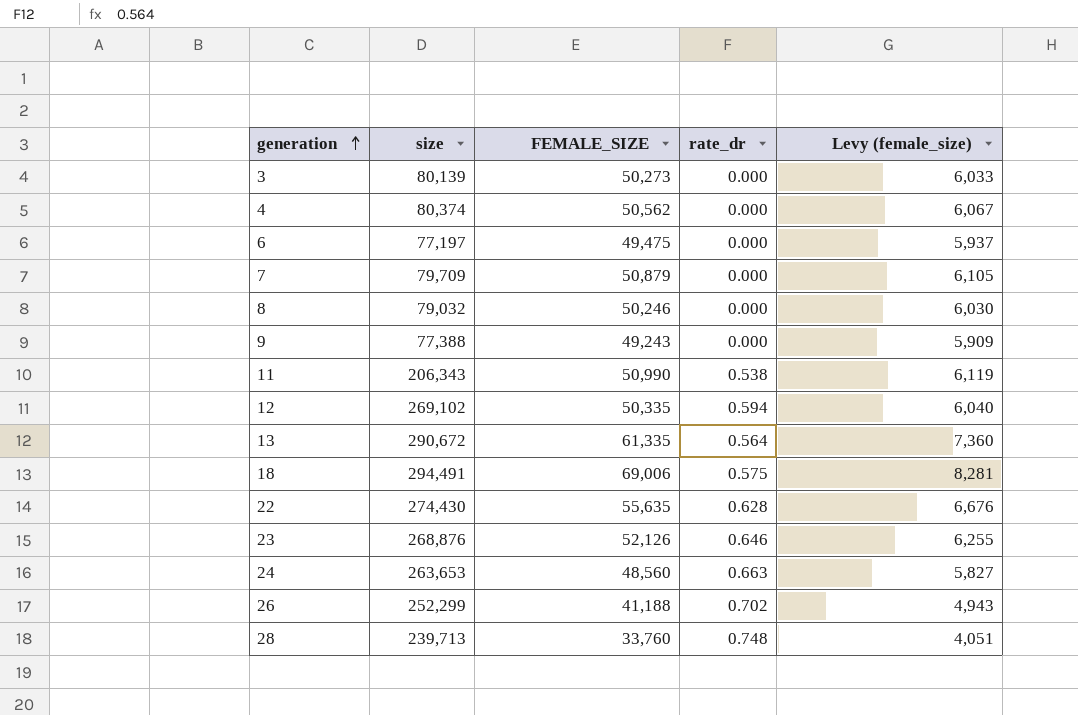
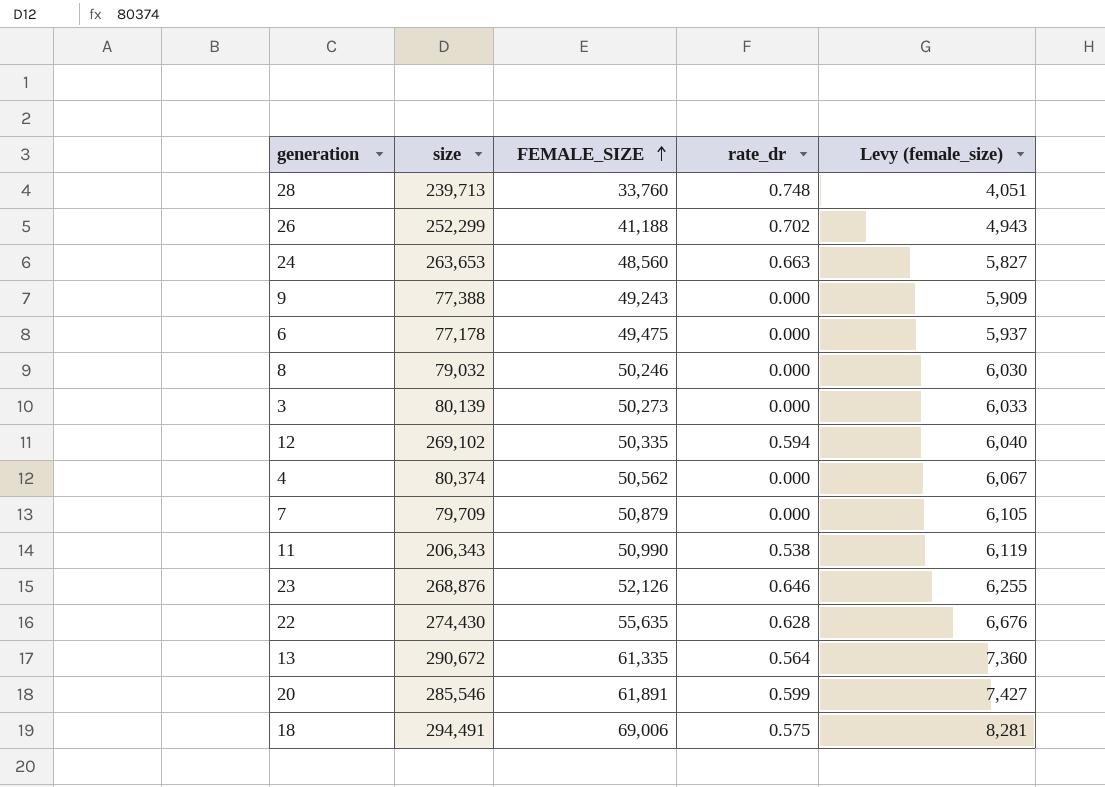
row order: generation ascending -> FEMALE_SIZE ascending
6 | size: 77,197 -> 77,178
row 20: none -> 285,546 | 61,891 | 0.599 | 7,427

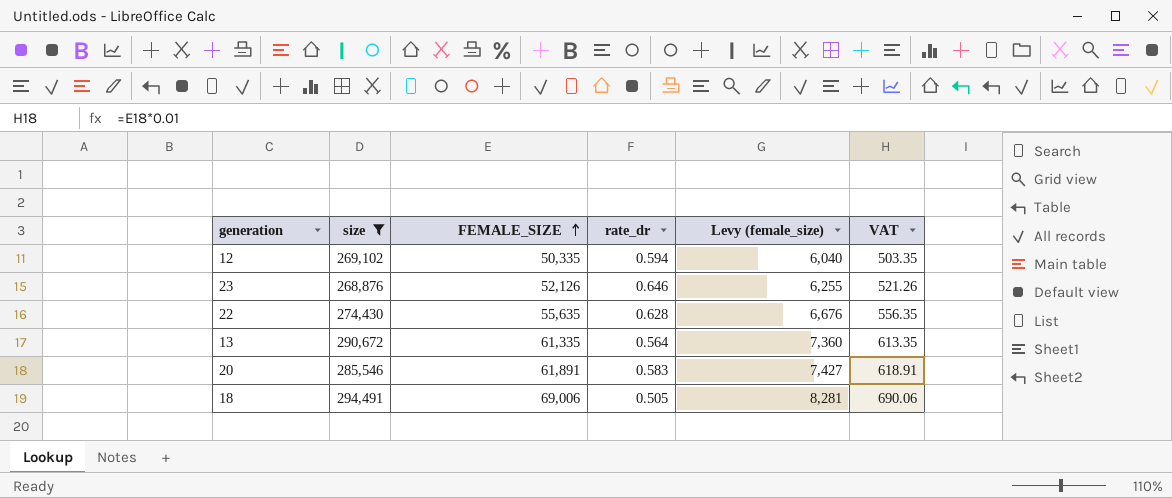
filter: none -> size >= 268,876
column VAT | formula: none -> [FEMALE_SIZE] * 0.01
20 | rate_dr: 0.599 -> 0.583
18 | rate_dr: 0.575 -> 0.505

